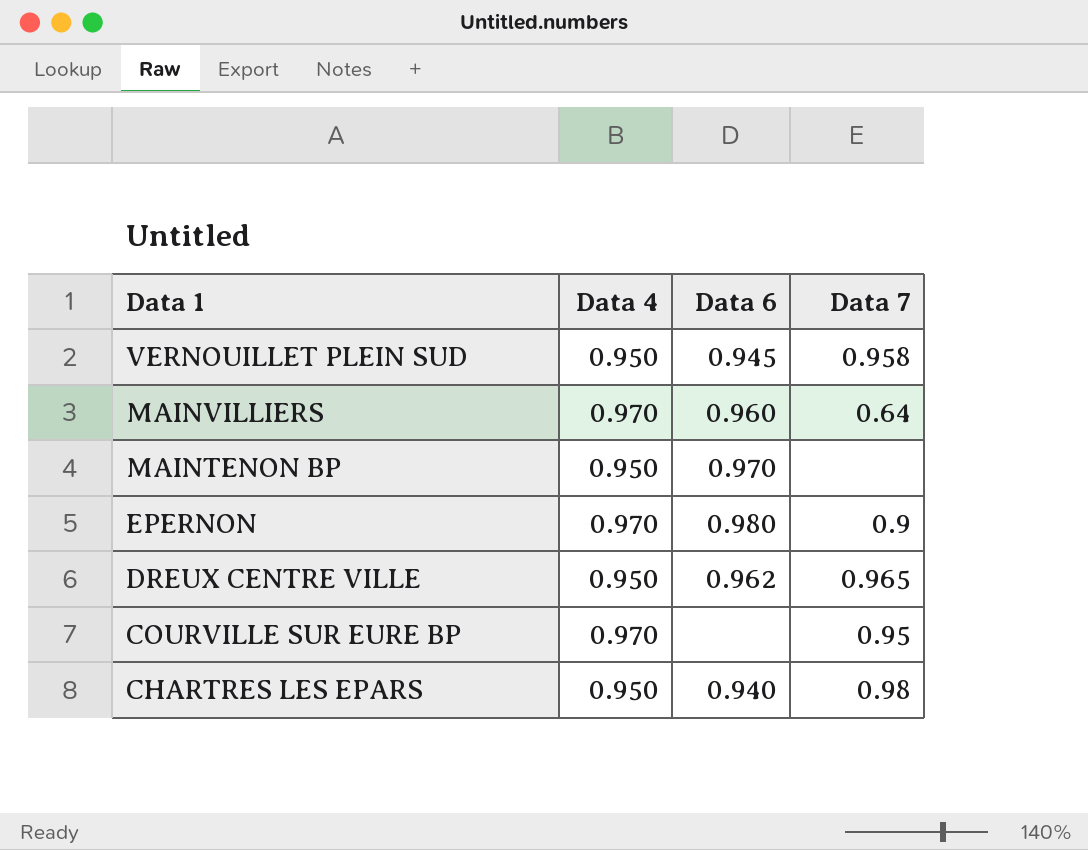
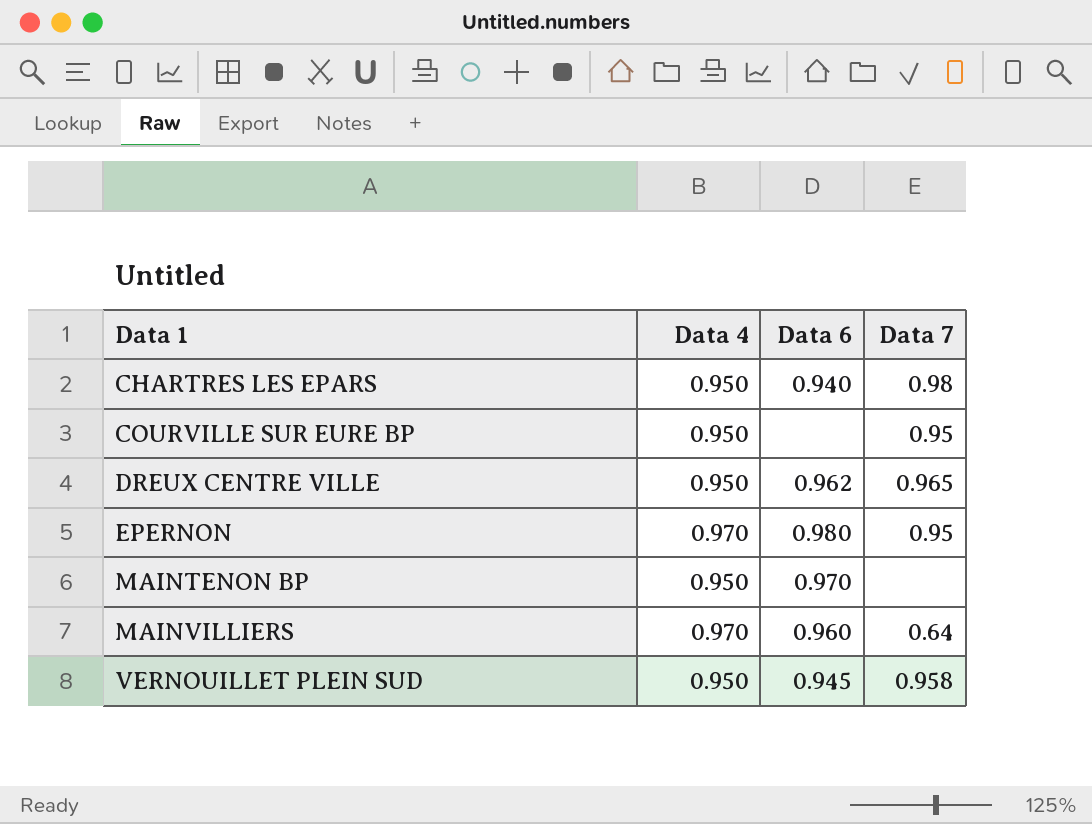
row order: Data 1 descending -> Data 1 ascending
COURVILLE SUR EURE BP | Data 4: 0.970 -> 0.950
EPERNON | Data 7: 0.9 -> 0.95

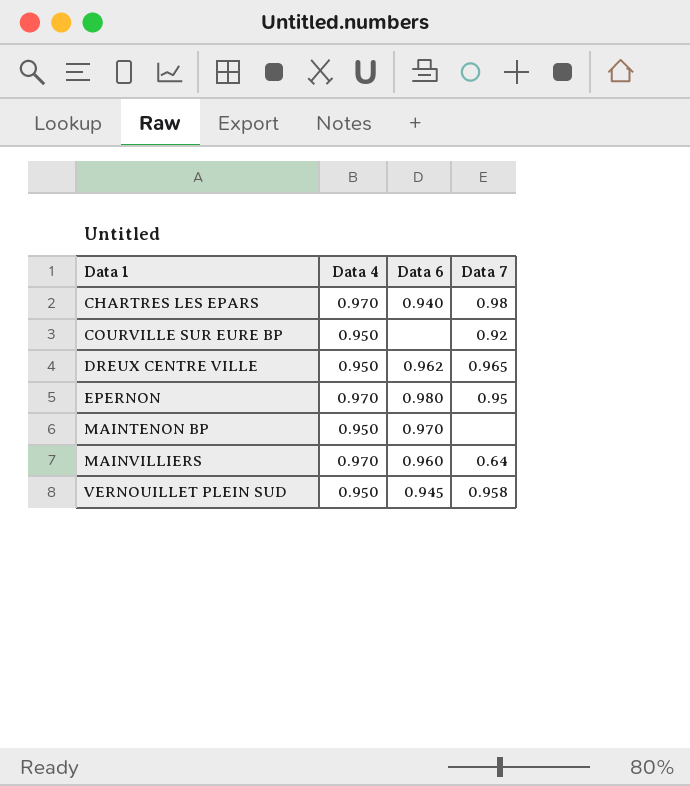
CHARTRES LES EPARS | Data 4: 0.950 -> 0.970
COURVILLE SUR EURE BP | Data 7: 0.95 -> 0.92

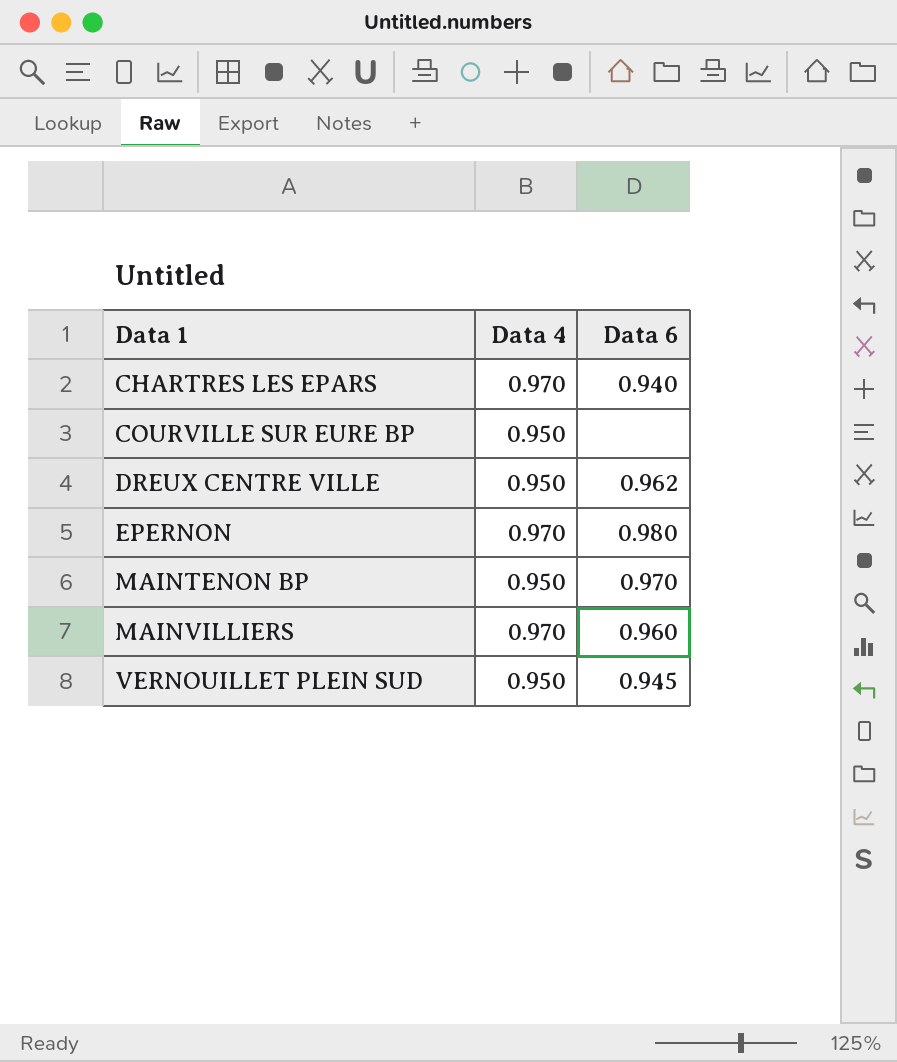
column Data 7 | position: 4 -> none

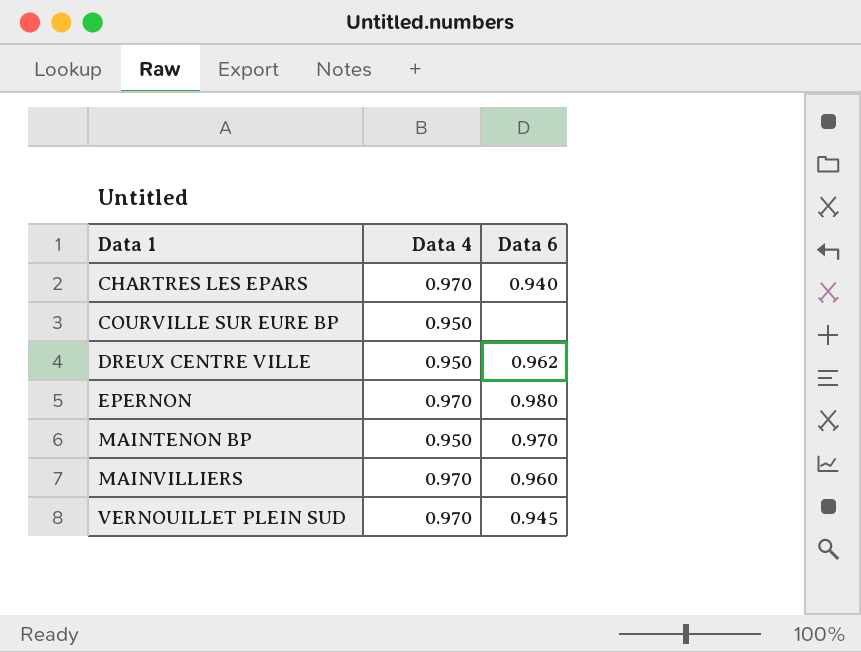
VERNOUILLET PLEIN SUD | Data 4: 0.950 -> 0.970

